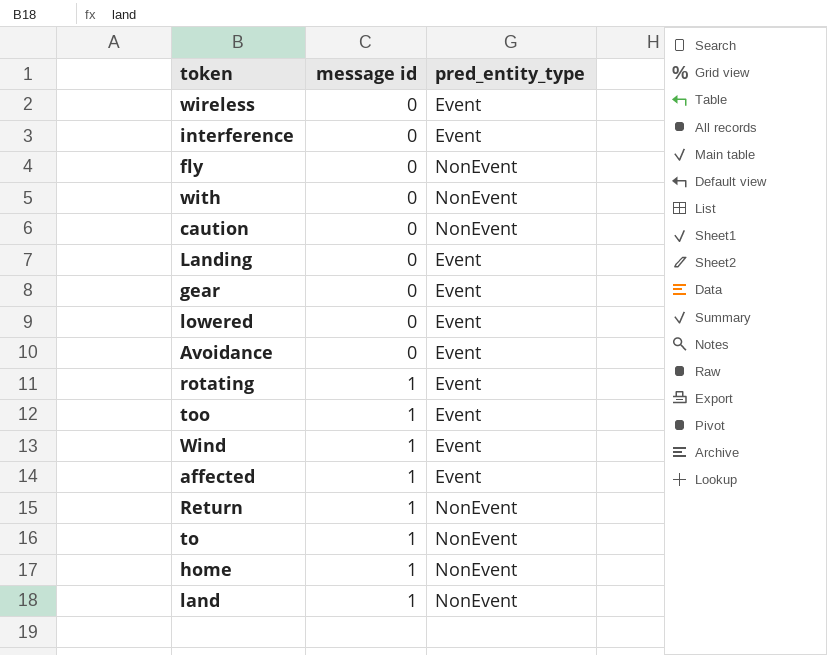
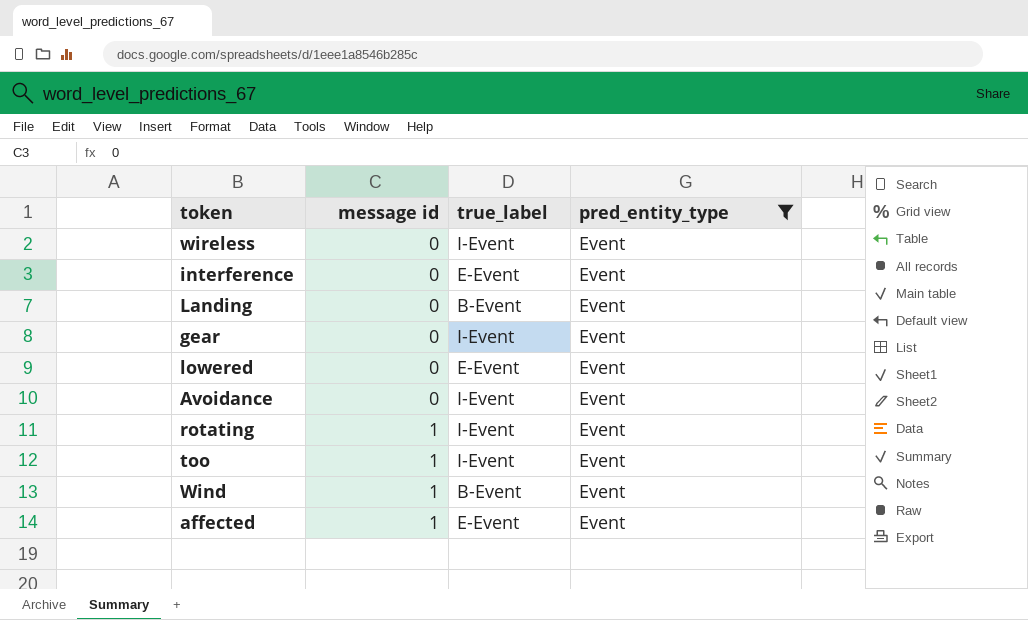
filter: none -> pred_entity_type = Event
column true_label | position: none -> 3

